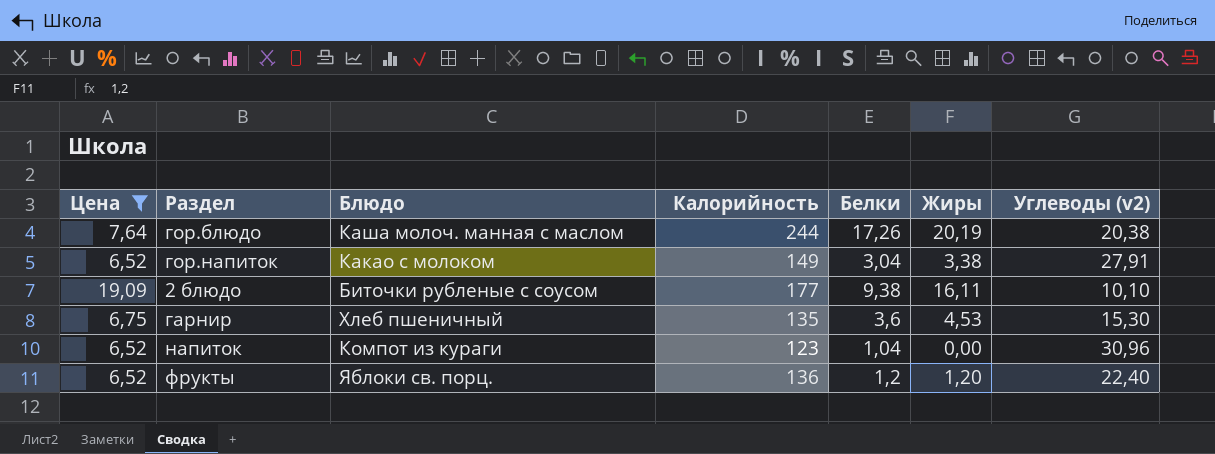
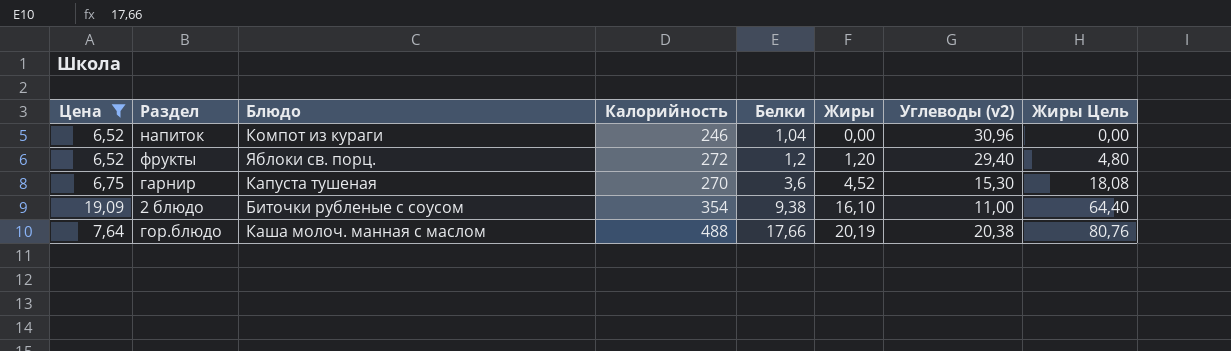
row order: none -> Белки ascending
column Жиры Цель | formula: none -> [Жиры] * 4
row гор.напиток: 6,52 | Какао с молоком | 149 | 3,04 | 3,38 | 27,91 -> none
напиток | Калорийность: 123 -> 246
фрукты | Калорийность: 136 -> 272
фрукты | Углеводы (v2): 22,40 -> 29,40
гарнир | Блюдо: Хлеб пшеничный -> Капуста тушеная
гарнир | Калорийность: 135 -> 270
гарнир | Жиры: 4,53 -> 4,52
2 блюдо | Калорийность: 177 -> 354
2 блюдо | Жиры: 16,11 -> 16,10
2 блюдо | Углеводы (v2): 10,10 -> 11,00
гор.блюдо | Калорийность: 244 -> 488
гор.блюдо | Белки: 17,26 -> 17,66

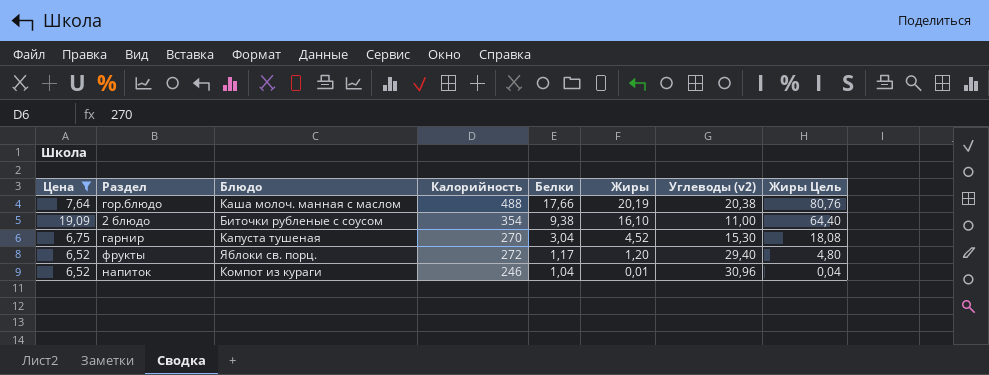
row order: Белки ascending -> Белки descending
гарнир | Белки: 3,6 -> 3,04
фрукты | Белки: 1,2 -> 1,17
напиток | Жиры: 0,00 -> 0,01
напиток | Жиры Цель: 0,00 -> 0,04

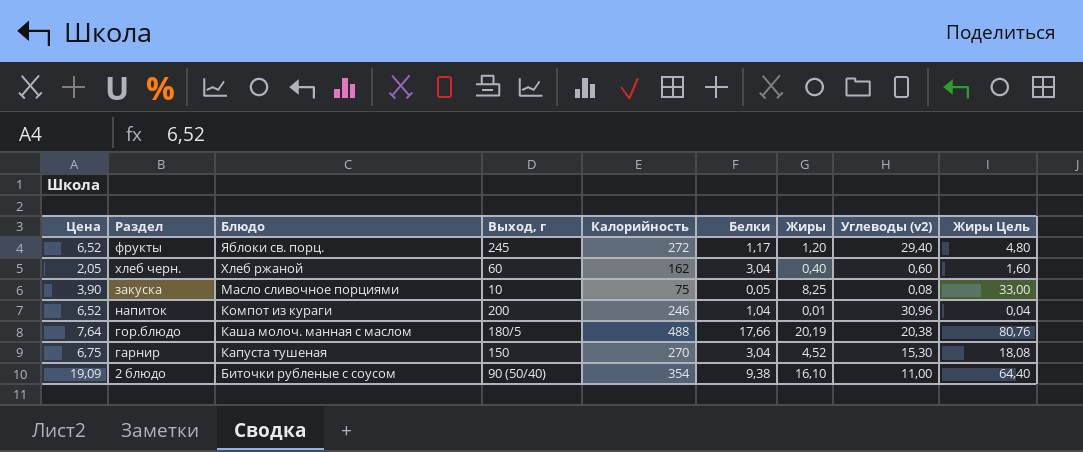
filter: Цена >= 6,52 -> none
row order: Белки descending -> Блюдо descending
column Выход, г | position: none -> 4

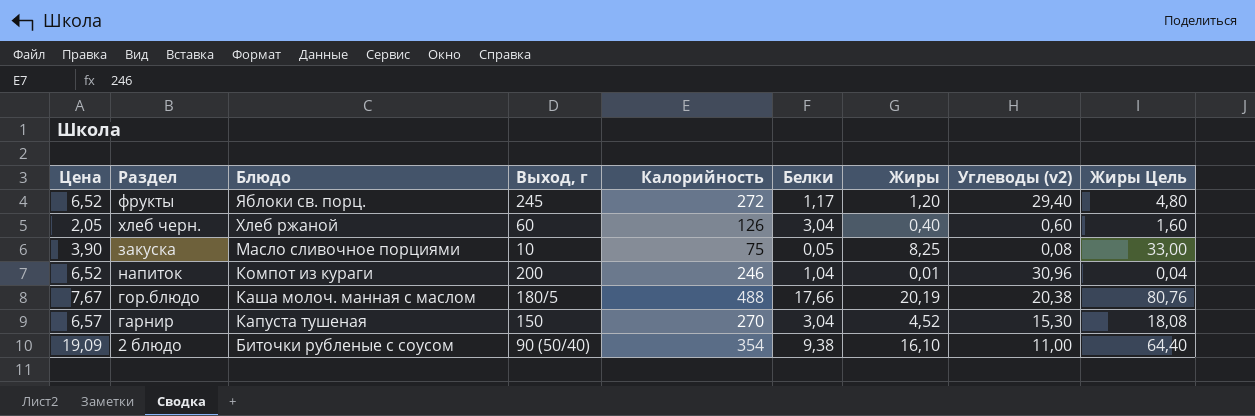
хлеб черн. | Калорийность: 162 -> 126
гор.блюдо | Цена: 7,64 -> 7,67
гарнир | Цена: 6,75 -> 6,57

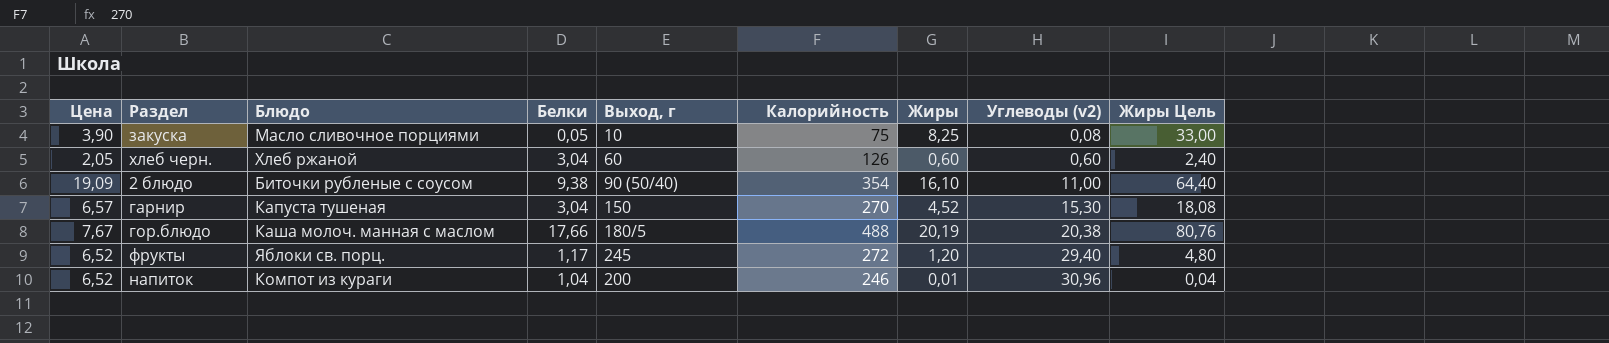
row order: Блюдо descending -> Углеводы (v2) ascending
column Белки | position: 6 -> 4
хлеб черн. | Жиры: 0,40 -> 0,60
хлеб черн. | Жиры Цель: 1,60 -> 2,40

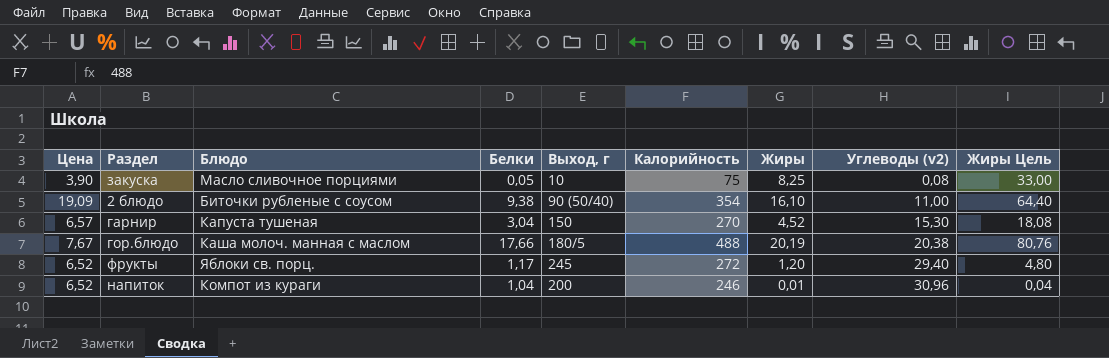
row хлеб черн.: 2,05 | Хлеб ржаной | 3,04 | 60 | 126 | 0,60 | 0,60 | 2,40 -> none

